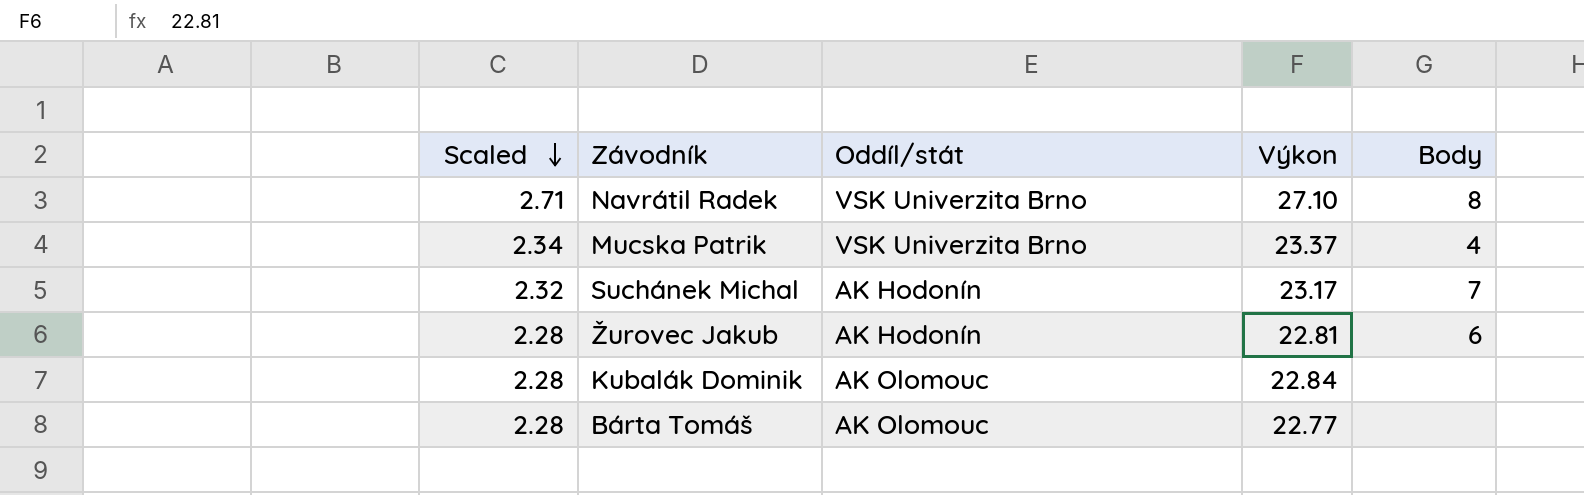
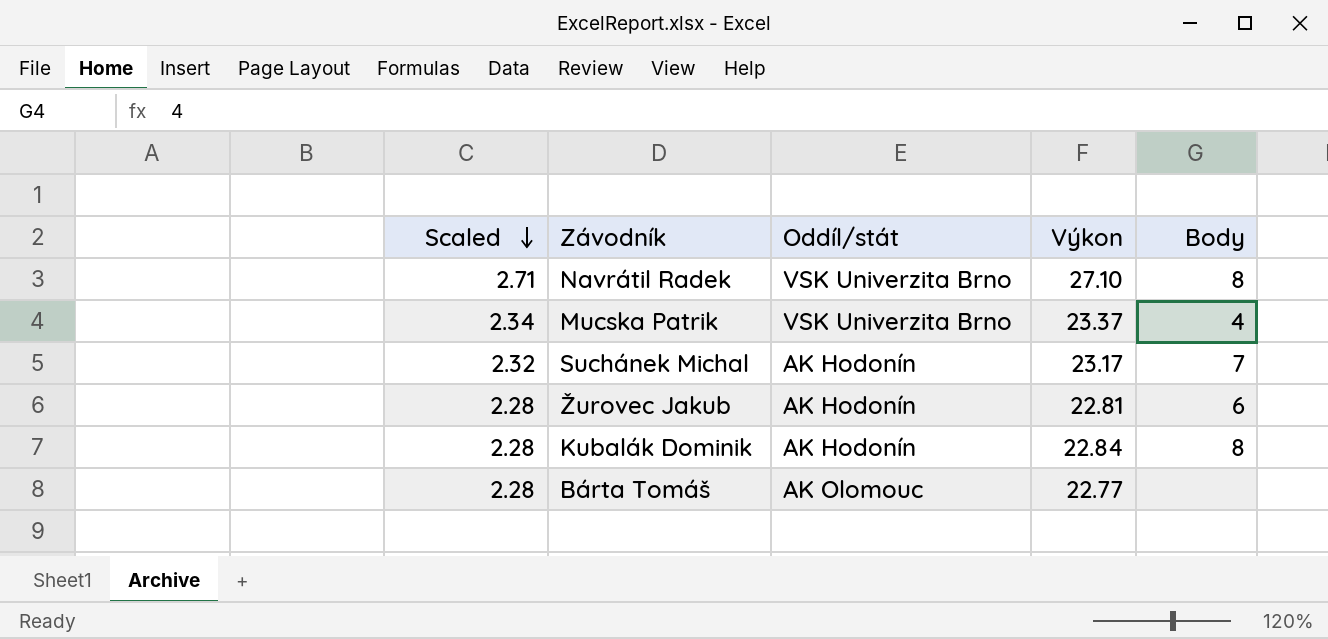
Kubalák Dominik | Oddíl/stát: AK Olomouc -> AK Hodonín
Kubalák Dominik | Body: none -> 8

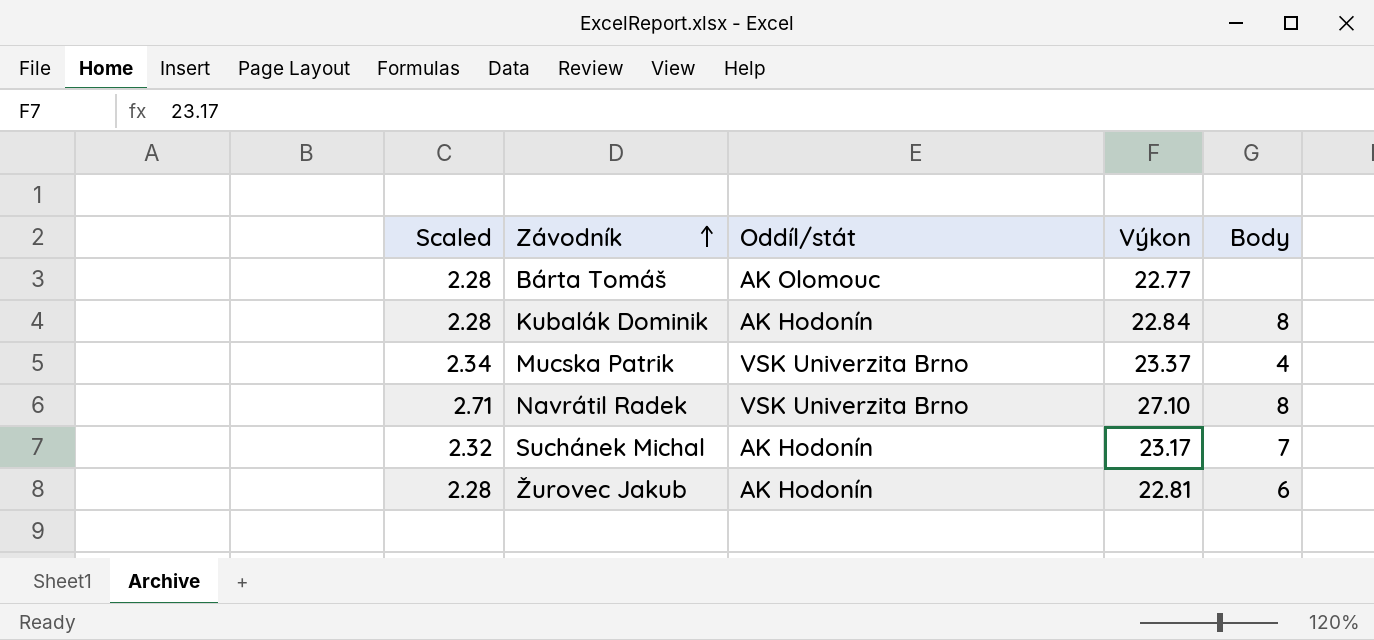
row order: Scaled descending -> Závodník ascending

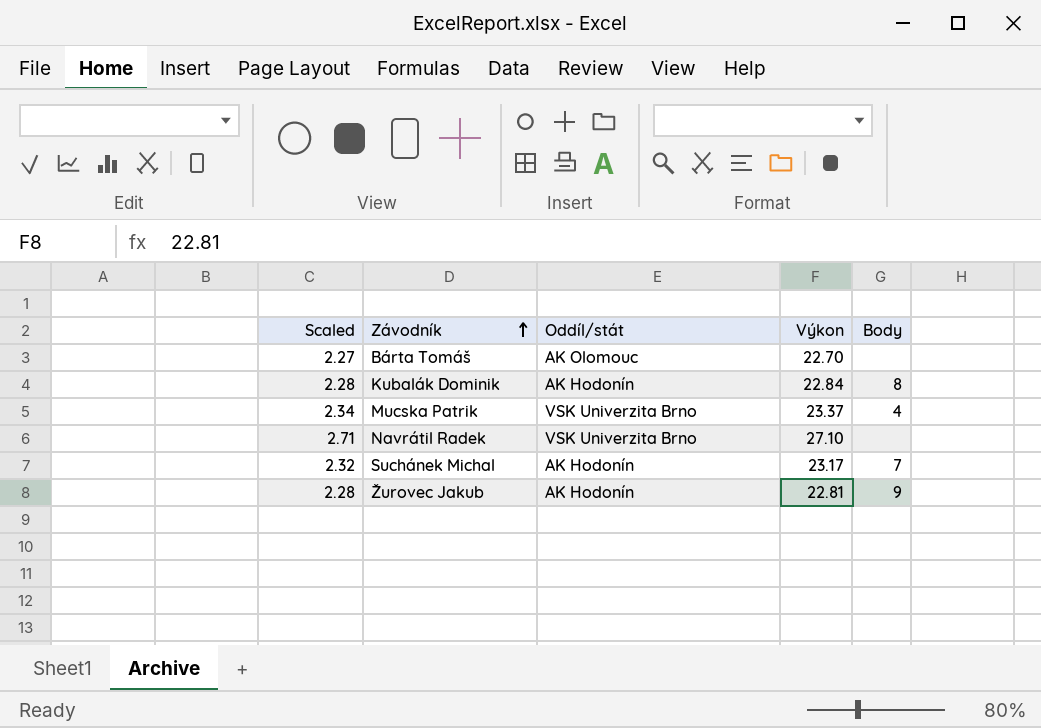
Bárta Tomáš | Scaled: 2.28 -> 2.27
Bárta Tomáš | Výkon: 22.77 -> 22.70
Navrátil Radek | Body: 8 -> none
Žurovec Jakub | Body: 6 -> 9

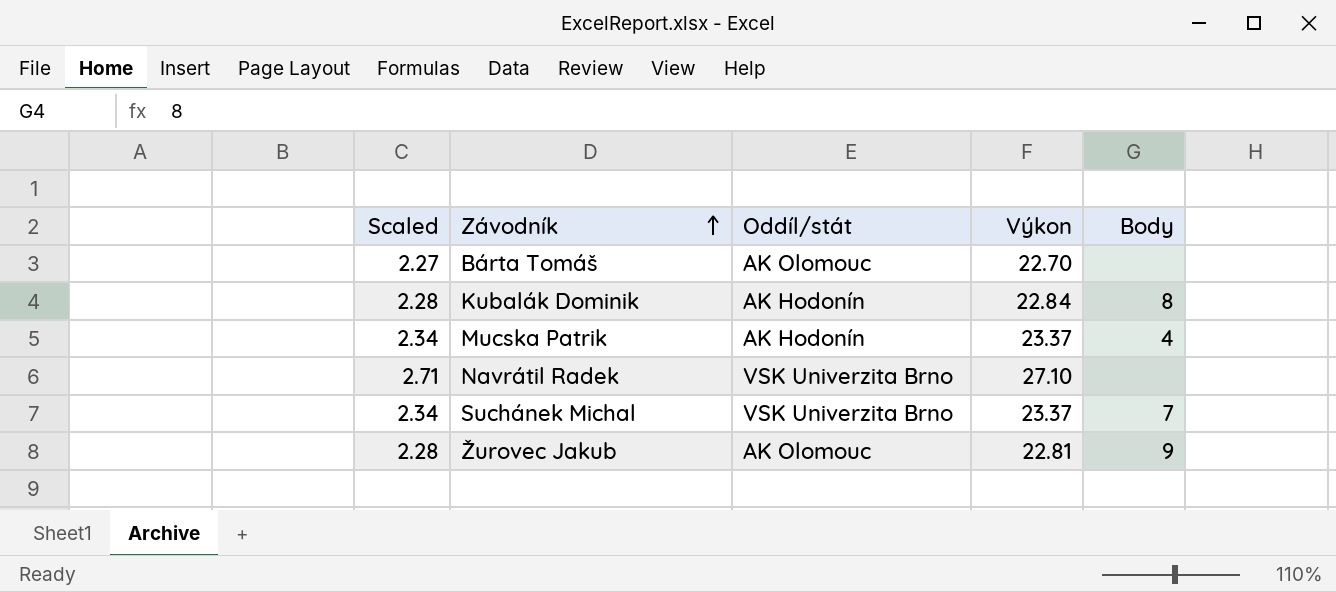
Mucska Patrik | Oddíl/stát: VSK Univerzita Brno -> AK Hodonín
Suchánek Michal | Scaled: 2.32 -> 2.34
Suchánek Michal | Oddíl/stát: AK Hodonín -> VSK Univerzita Brno
Suchánek Michal | Výkon: 23.17 -> 23.37
Žurovec Jakub | Oddíl/stát: AK Hodonín -> AK Olomouc

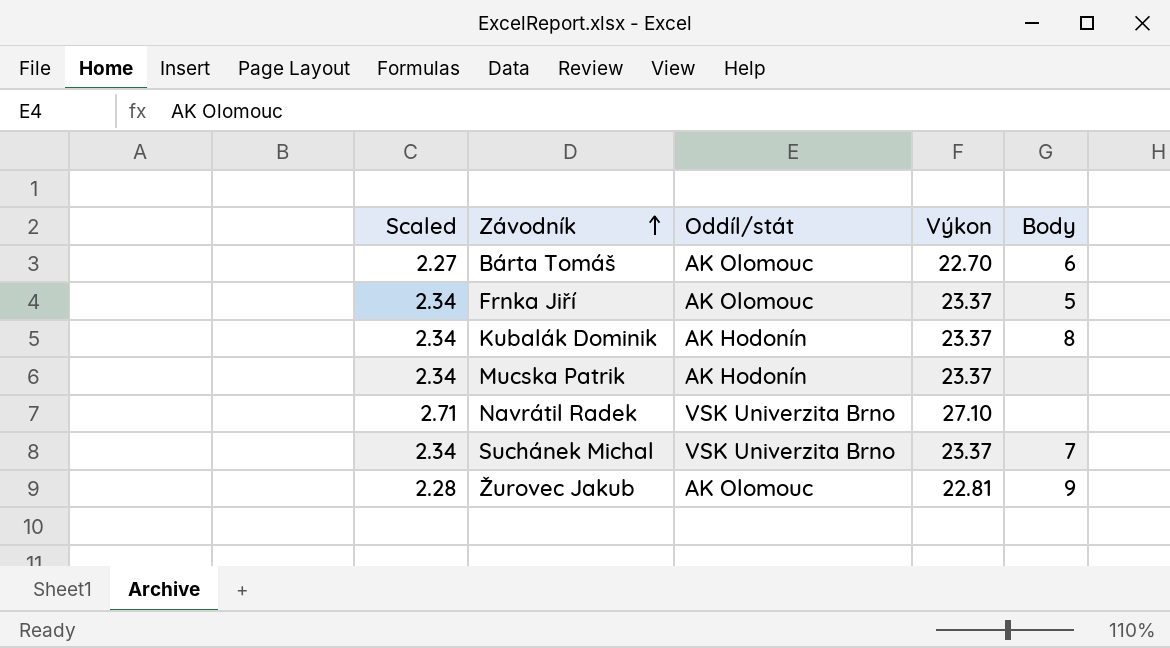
Bárta Tomáš | Body: none -> 6
row Frnka Jiří: none -> 2.34 | AK Olomouc | 23.37 | 5
Kubalák Dominik | Scaled: 2.28 -> 2.34
Kubalák Dominik | Výkon: 22.84 -> 23.37
Mucska Patrik | Body: 4 -> none

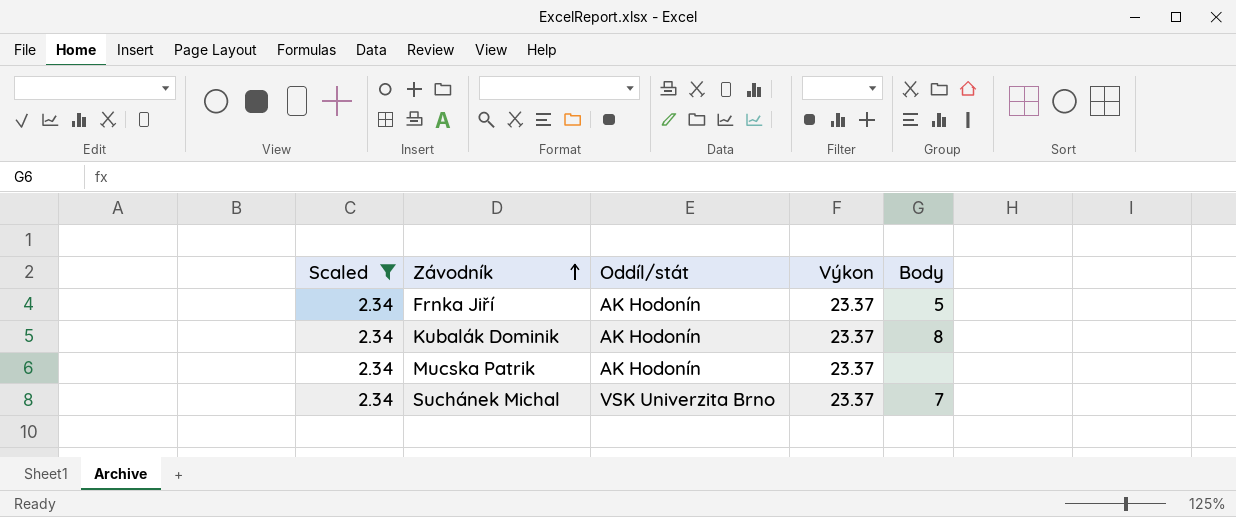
filter: none -> Scaled = 2.34
Frnka Jiří | Oddíl/stát: AK Olomouc -> AK Hodonín

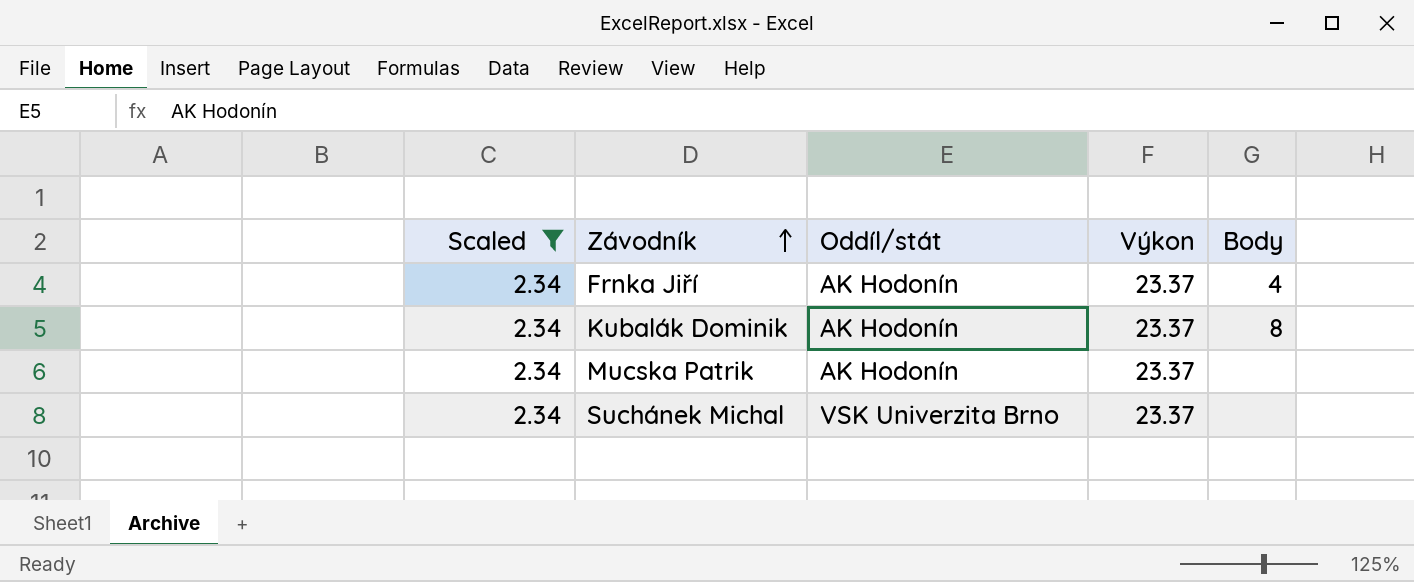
Frnka Jiří | Body: 5 -> 4
Suchánek Michal | Body: 7 -> none

